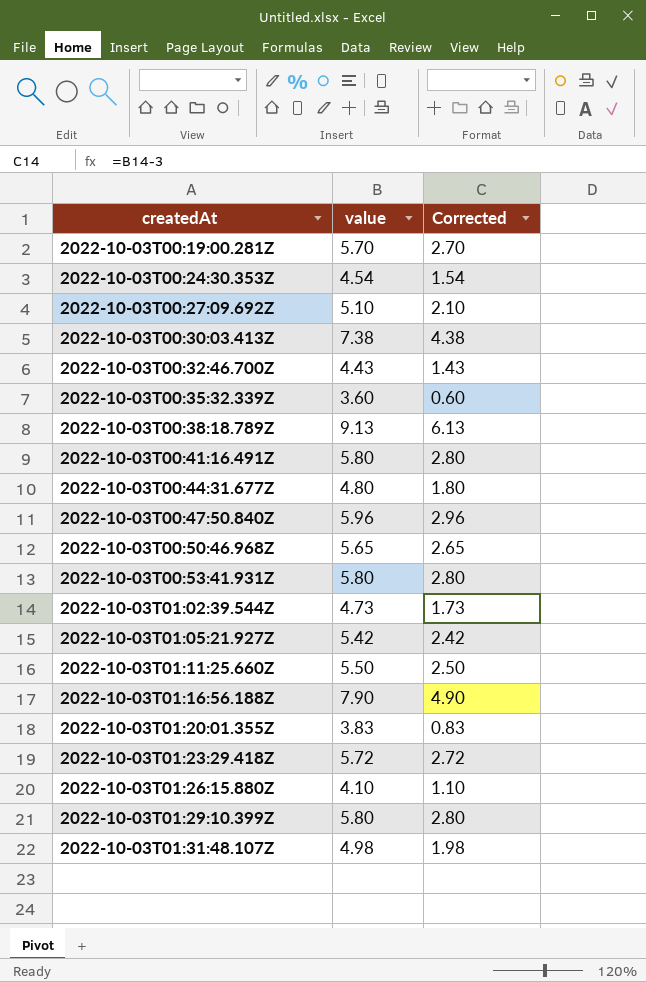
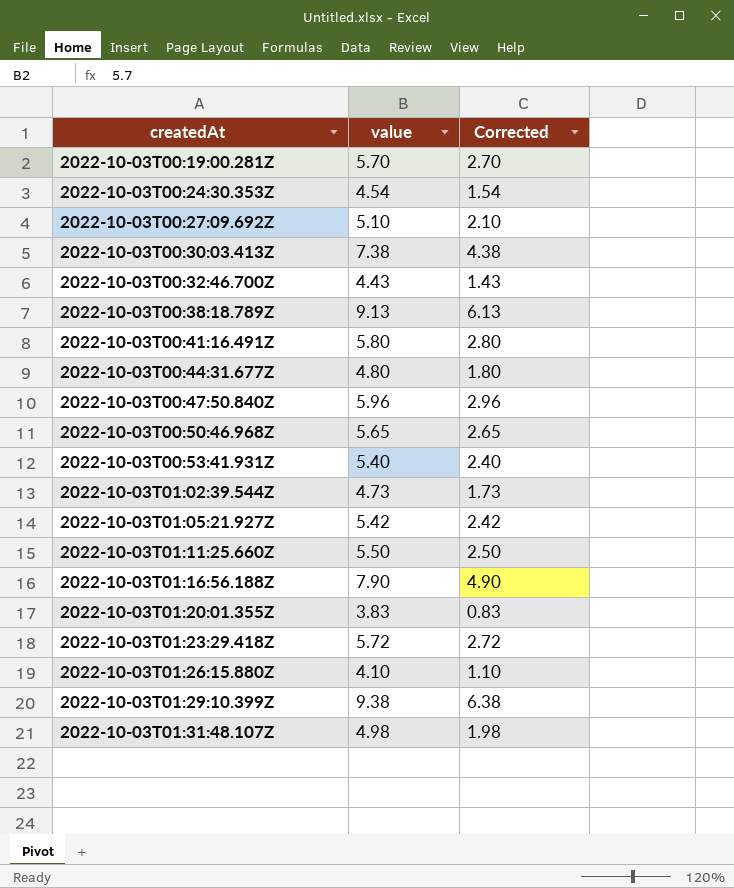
row 2022-10-03T00:35:32.339Z: 3.60 | 0.60 -> none
2022-10-03T00:53:41.931Z | value: 5.80 -> 5.40
2022-10-03T00:53:41.931Z | Corrected: 2.80 -> 2.40
2022-10-03T01:29:10.399Z | value: 5.80 -> 9.38
2022-10-03T01:29:10.399Z | Corrected: 2.80 -> 6.38

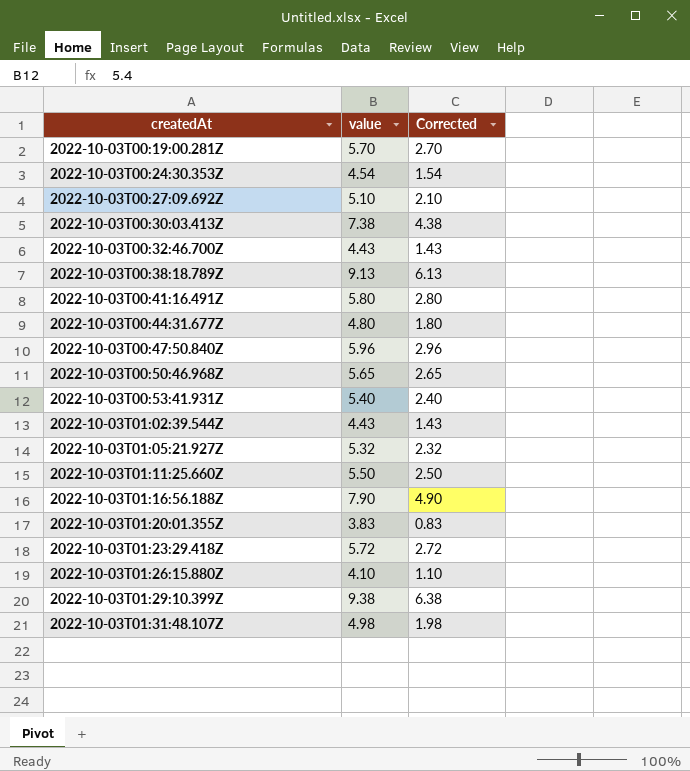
2022-10-03T01:02:39.544Z | value: 4.73 -> 4.43
2022-10-03T01:02:39.544Z | Corrected: 1.73 -> 1.43
2022-10-03T01:05:21.927Z | value: 5.42 -> 5.32
2022-10-03T01:05:21.927Z | Corrected: 2.42 -> 2.32

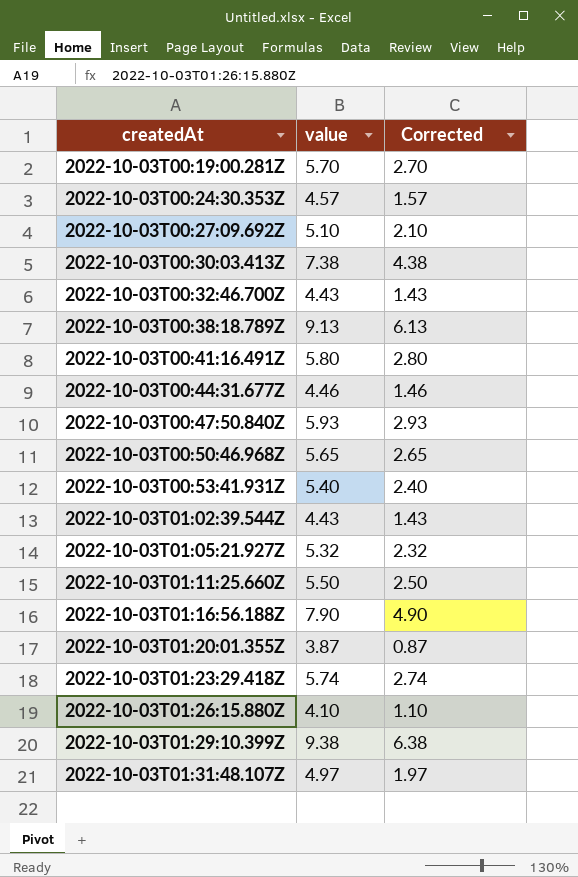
2022-10-03T00:24:30.353Z | value: 4.54 -> 4.57
2022-10-03T00:24:30.353Z | Corrected: 1.54 -> 1.57
2022-10-03T00:44:31.677Z | value: 4.80 -> 4.46
2022-10-03T00:44:31.677Z | Corrected: 1.80 -> 1.46
2022-10-03T00:47:50.840Z | value: 5.96 -> 5.93
2022-10-03T00:47:50.840Z | Corrected: 2.96 -> 2.93
2022-10-03T01:20:01.355Z | value: 3.83 -> 3.87
2022-10-03T01:20:01.355Z | Corrected: 0.83 -> 0.87
2022-10-03T01:23:29.418Z | value: 5.72 -> 5.74
2022-10-03T01:23:29.418Z | Corrected: 2.72 -> 2.74
2022-10-03T01:31:48.107Z | value: 4.98 -> 4.97
2022-10-03T01:31:48.107Z | Corrected: 1.98 -> 1.97

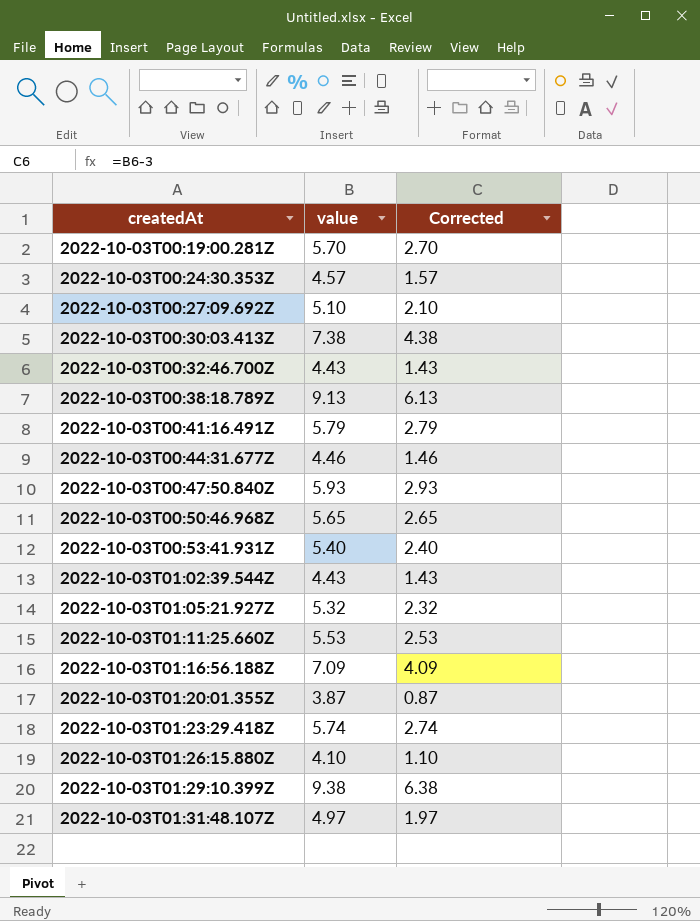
2022-10-03T00:41:16.491Z | value: 5.80 -> 5.79
2022-10-03T00:41:16.491Z | Corrected: 2.80 -> 2.79
2022-10-03T01:11:25.660Z | value: 5.50 -> 5.53
2022-10-03T01:11:25.660Z | Corrected: 2.50 -> 2.53
2022-10-03T01:16:56.188Z | value: 7.90 -> 7.09
2022-10-03T01:16:56.188Z | Corrected: 4.90 -> 4.09

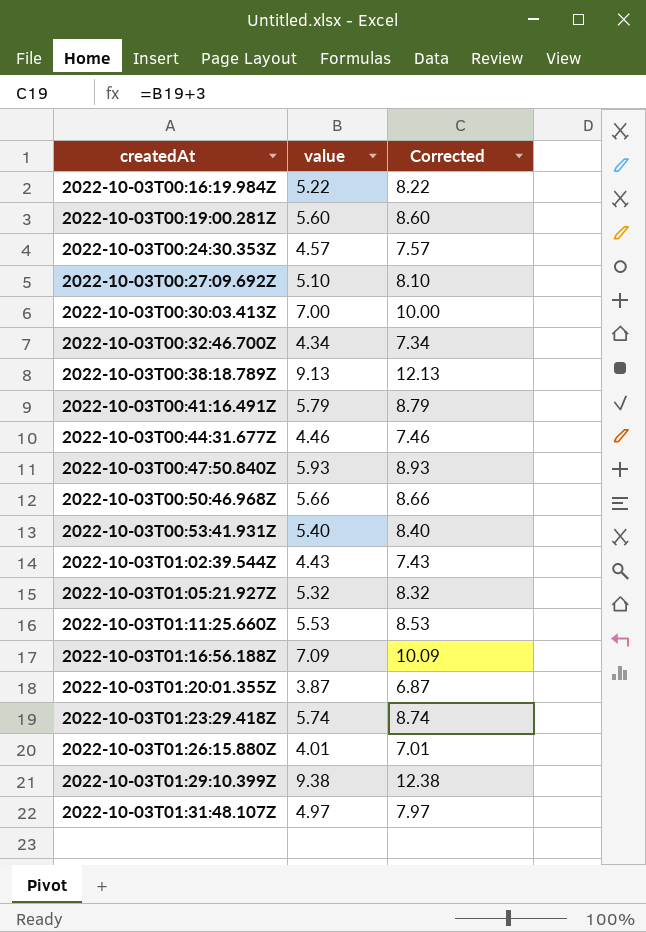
column Corrected | formula: [value] - 3 -> [value] + 3
row 2022-10-03T00:16:19.984Z: none -> 5.22 | 8.22
2022-10-03T00:19:00.281Z | value: 5.70 -> 5.60
2022-10-03T00:30:03.413Z | value: 7.38 -> 7.00
2022-10-03T00:32:46.700Z | value: 4.43 -> 4.34
2022-10-03T00:50:46.968Z | value: 5.65 -> 5.66
2022-10-03T01:26:15.880Z | value: 4.10 -> 4.01

